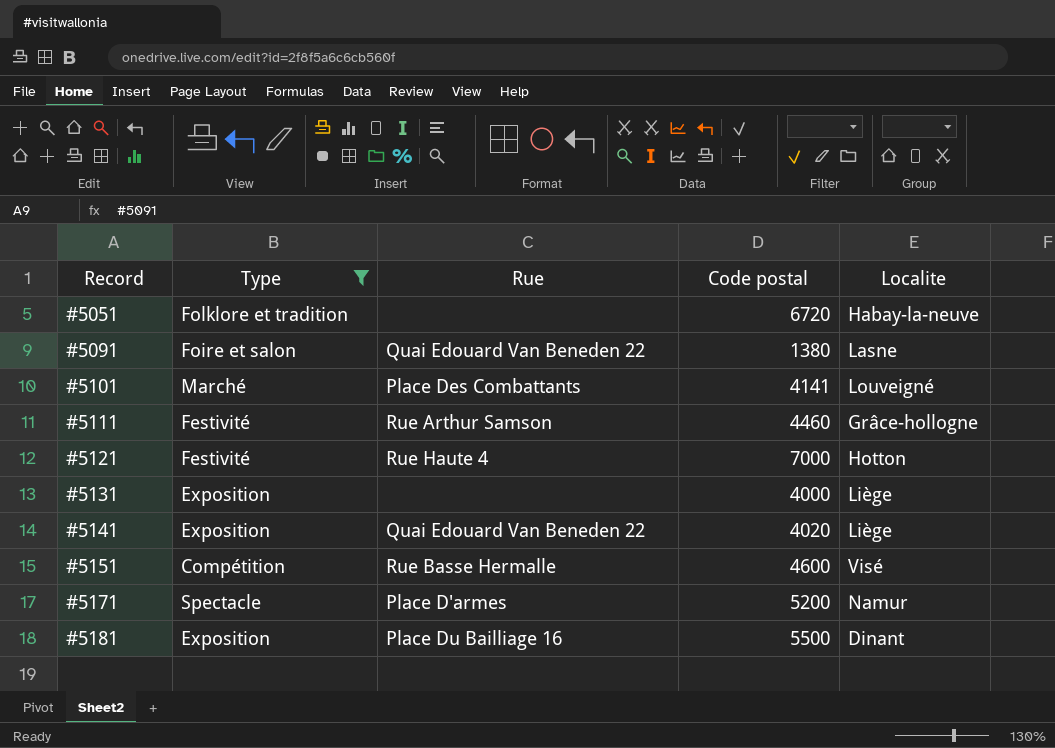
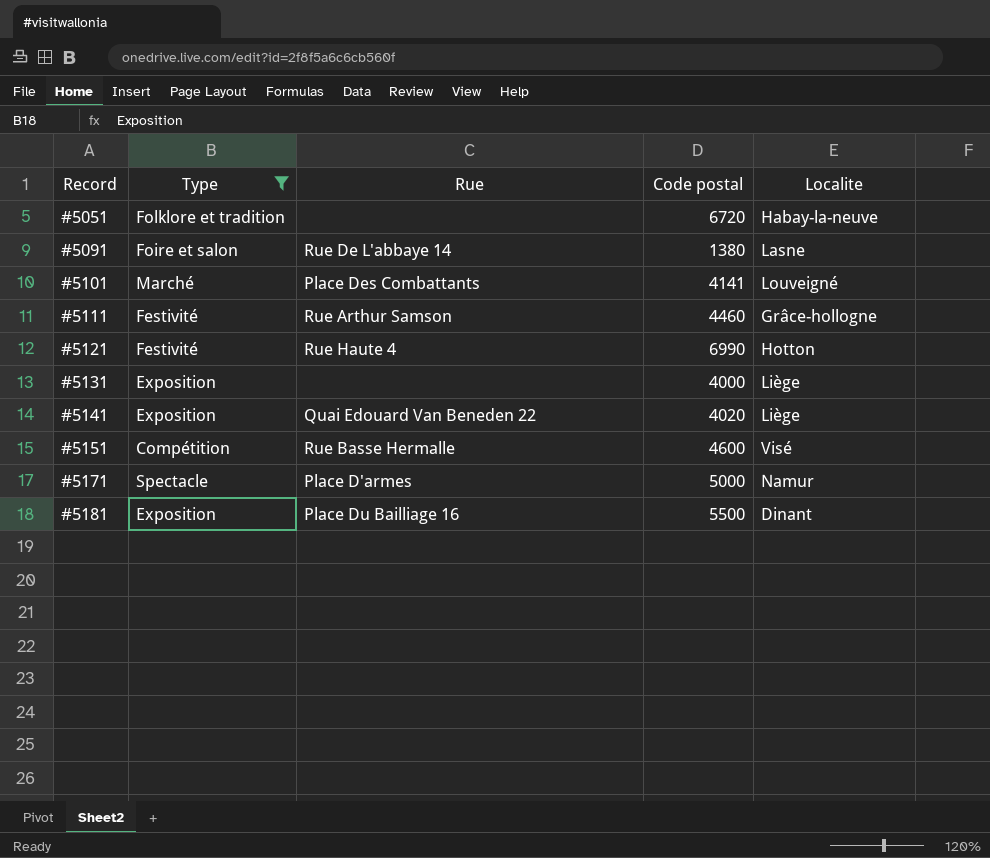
#5091 | Rue: Quai Edouard Van Beneden 22 -> Rue De L'abbaye 14
#5121 | Code postal: 7000 -> 6990
#5171 | Code postal: 5200 -> 5000

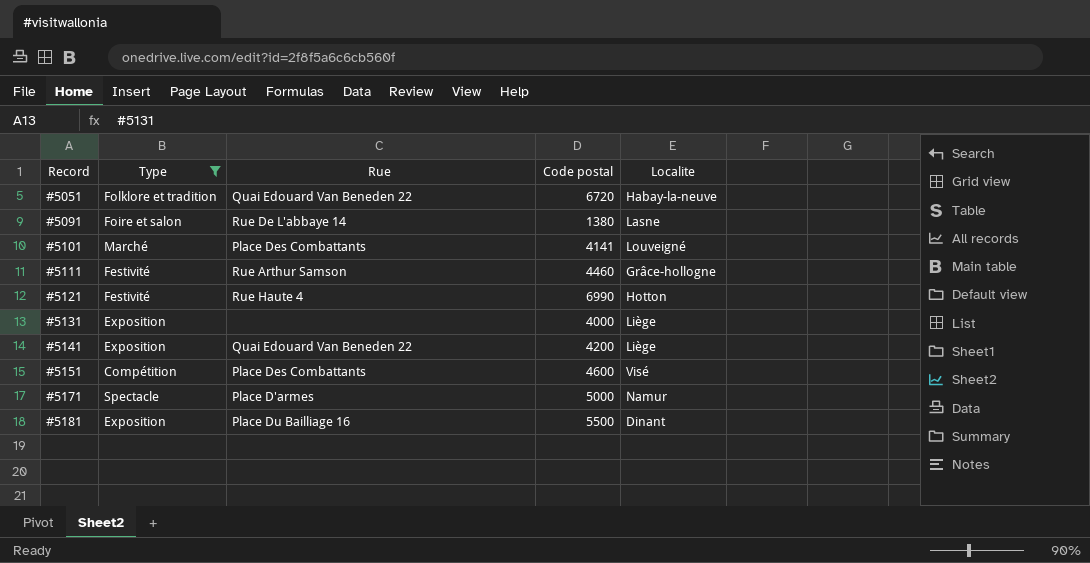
#5051 | Rue: none -> Quai Edouard Van Beneden 22
#5141 | Code postal: 4020 -> 4200
#5151 | Rue: Rue Basse Hermalle -> Place Des Combattants

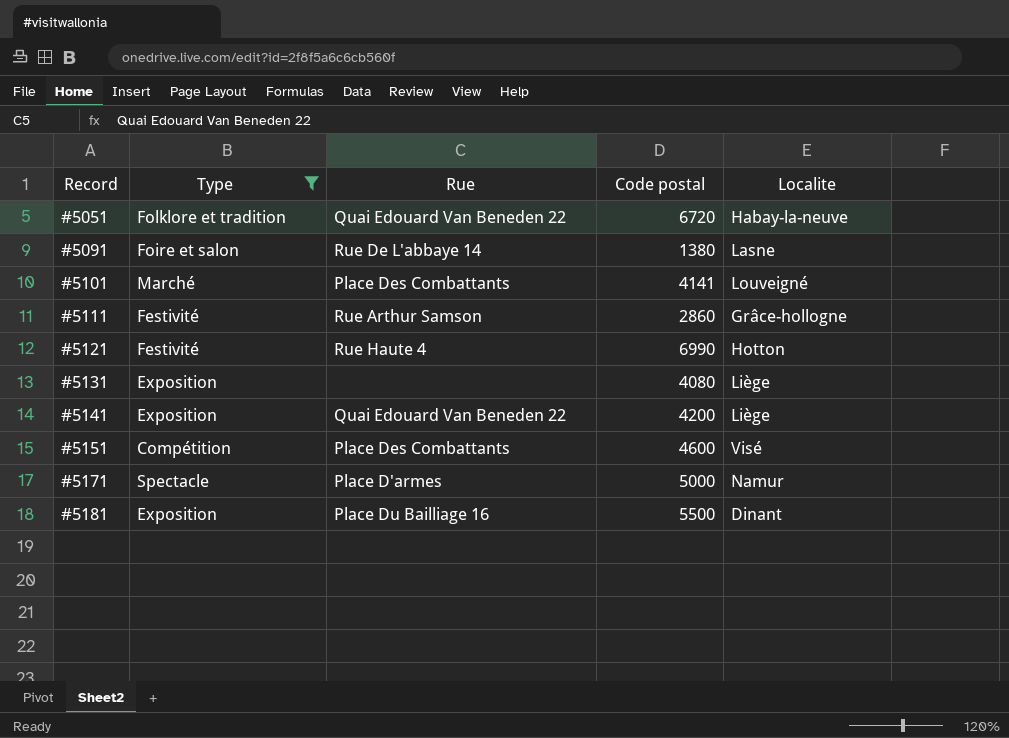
#5111 | Code postal: 4460 -> 2860
#5131 | Code postal: 4000 -> 4080

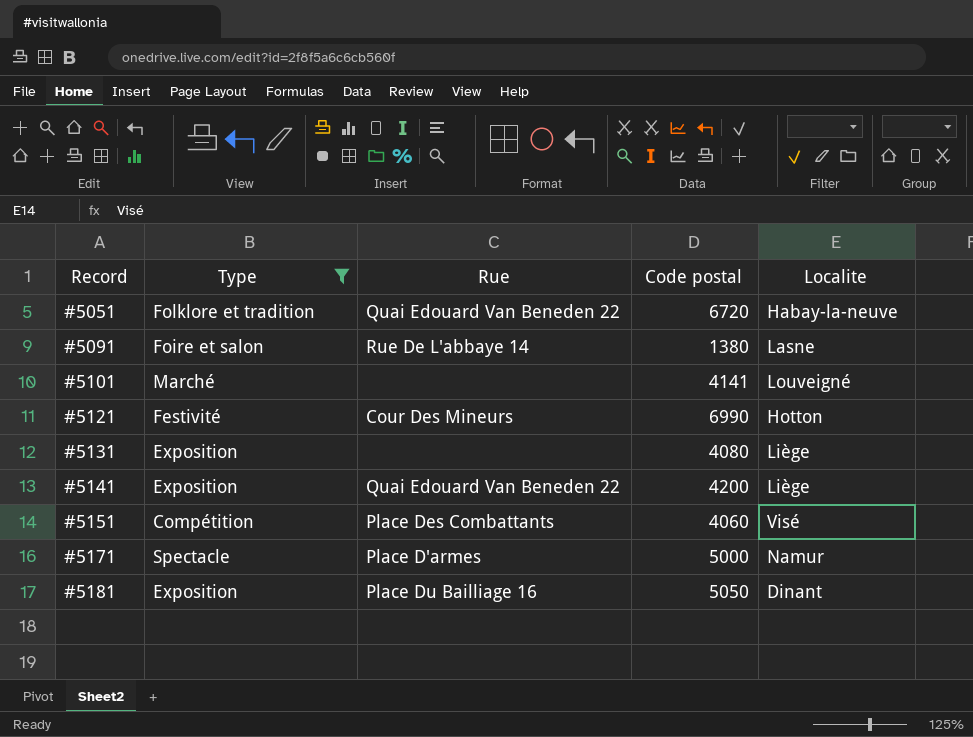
row #5111: Festivité | Rue Arthur Samson | 2860 | Grâce-hollogne -> none
#5101 | Rue: Place Des Combattants -> none
#5121 | Rue: Rue Haute 4 -> Cour Des Mineurs
#5151 | Code postal: 4600 -> 4060
#5181 | Code postal: 5500 -> 5050

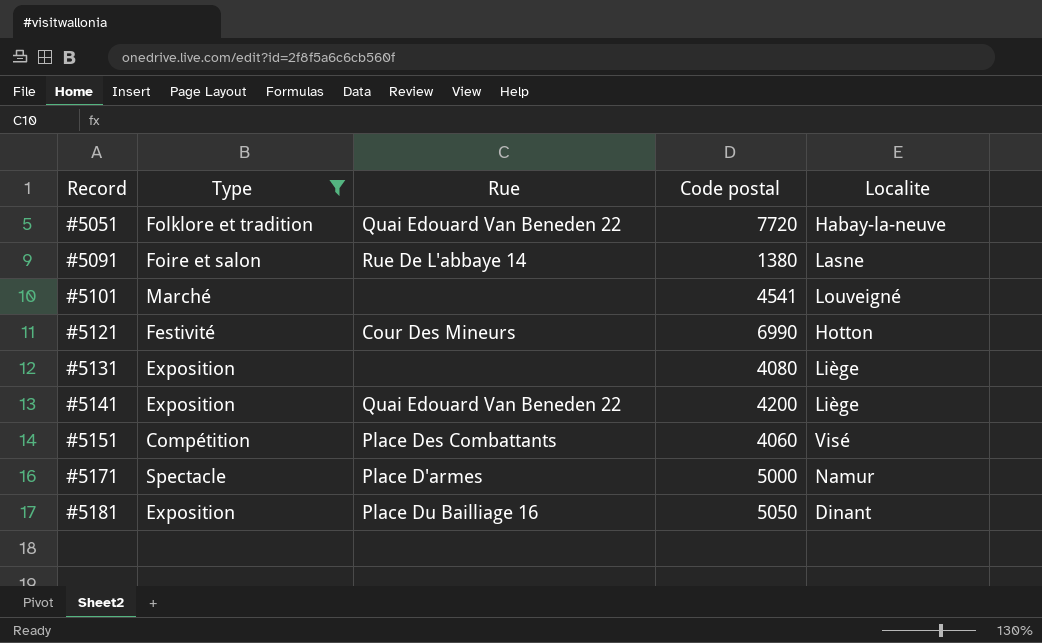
#5051 | Code postal: 6720 -> 7720
#5101 | Code postal: 4141 -> 4541

